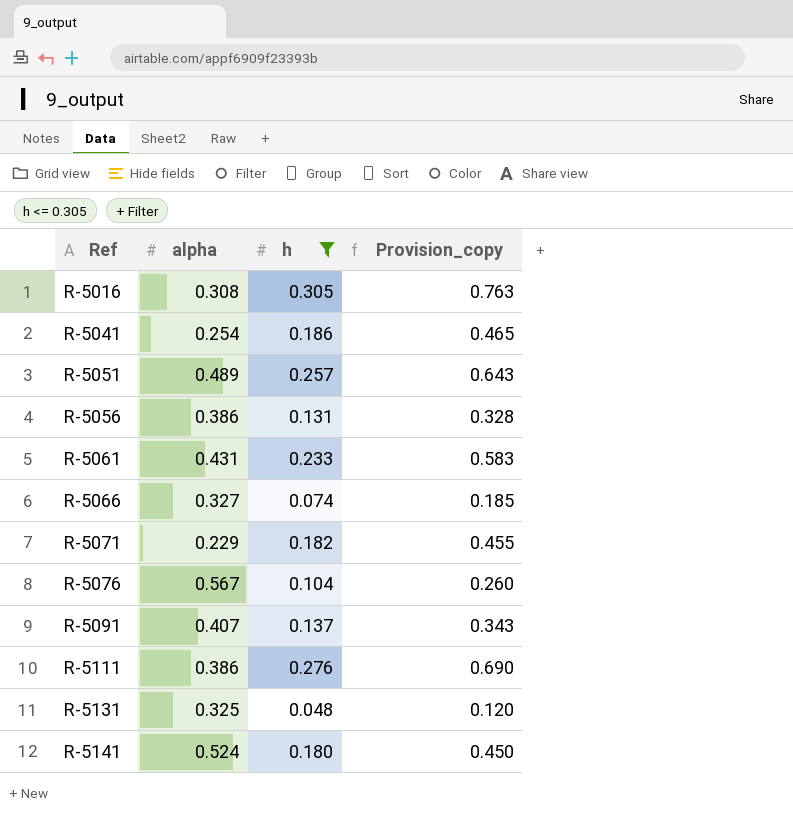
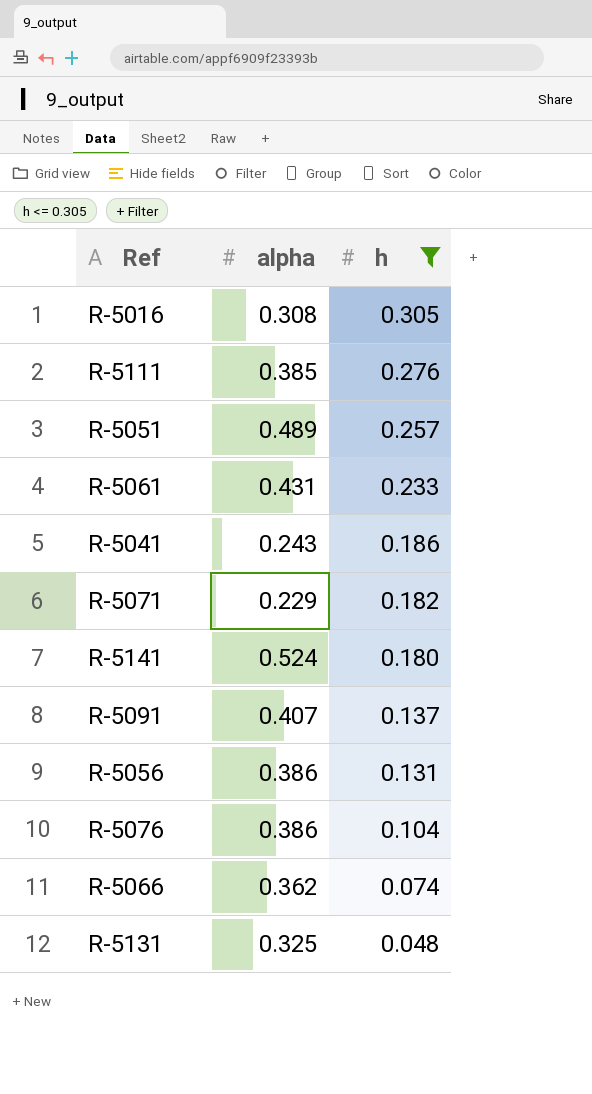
row order: Ref ascending -> h descending
column Provision_copy | formula: [h] * 2.5 -> none
R-5111 | alpha: 0.386 -> 0.385
R-5041 | alpha: 0.254 -> 0.243
R-5076 | alpha: 0.567 -> 0.386
R-5066 | alpha: 0.327 -> 0.362

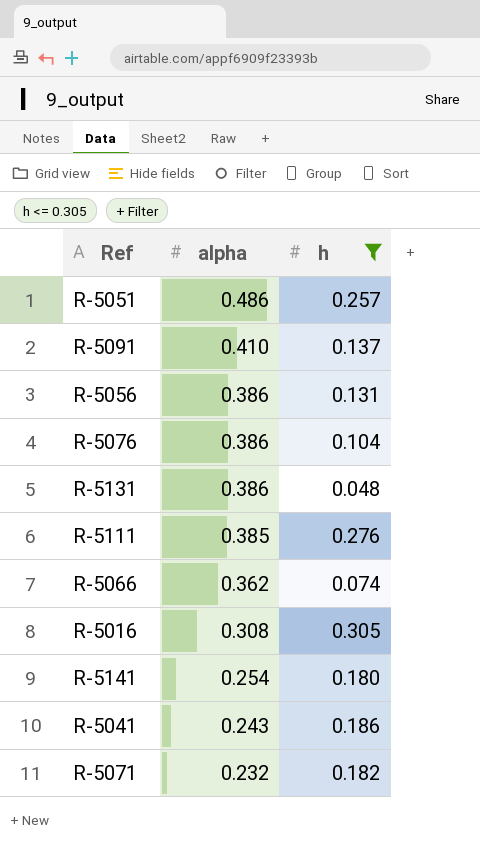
row order: h descending -> alpha descending
row R-5061: 0.431 | 0.233 -> none
R-5051 | alpha: 0.489 -> 0.486
R-5091 | alpha: 0.407 -> 0.410
R-5131 | alpha: 0.325 -> 0.386
R-5141 | alpha: 0.524 -> 0.254
R-5071 | alpha: 0.229 -> 0.232

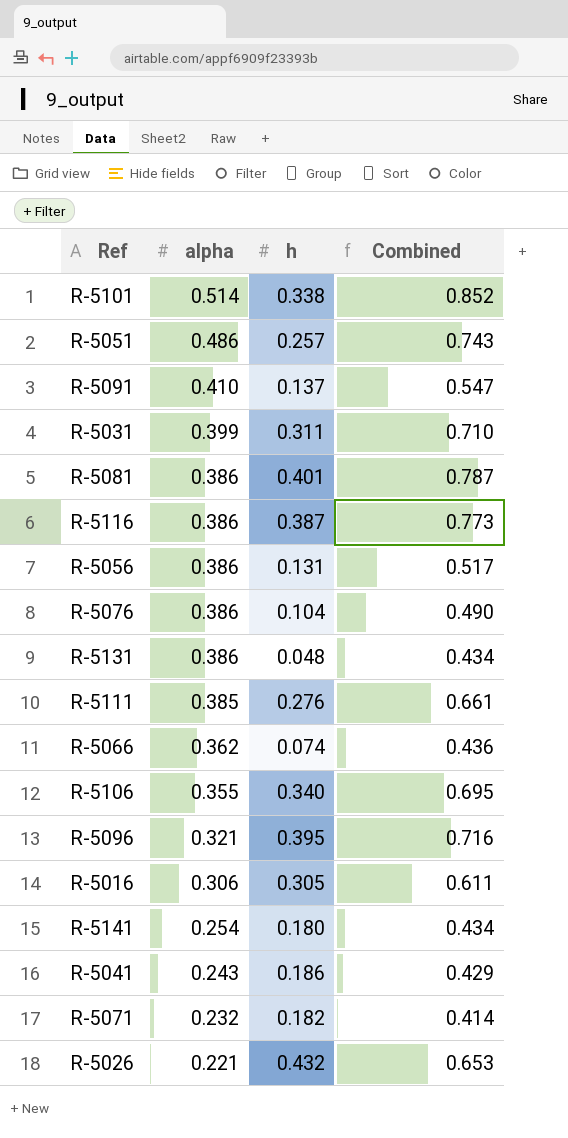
filter: h <= 0.305 -> none
column Combined | formula: none -> [alpha] + [h]
R-5016 | alpha: 0.308 -> 0.306

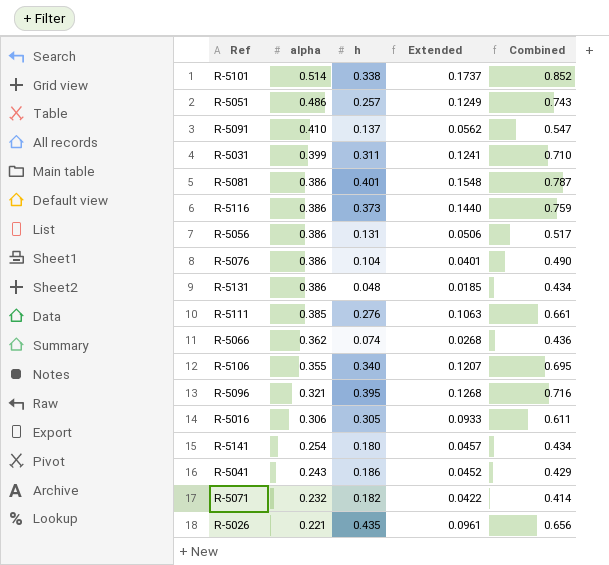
column Extended | formula: none -> [alpha] * [h]
R-5116 | h: 0.387 -> 0.373
R-5116 | Combined: 0.773 -> 0.759
R-5026 | h: 0.432 -> 0.435
R-5026 | Combined: 0.653 -> 0.656

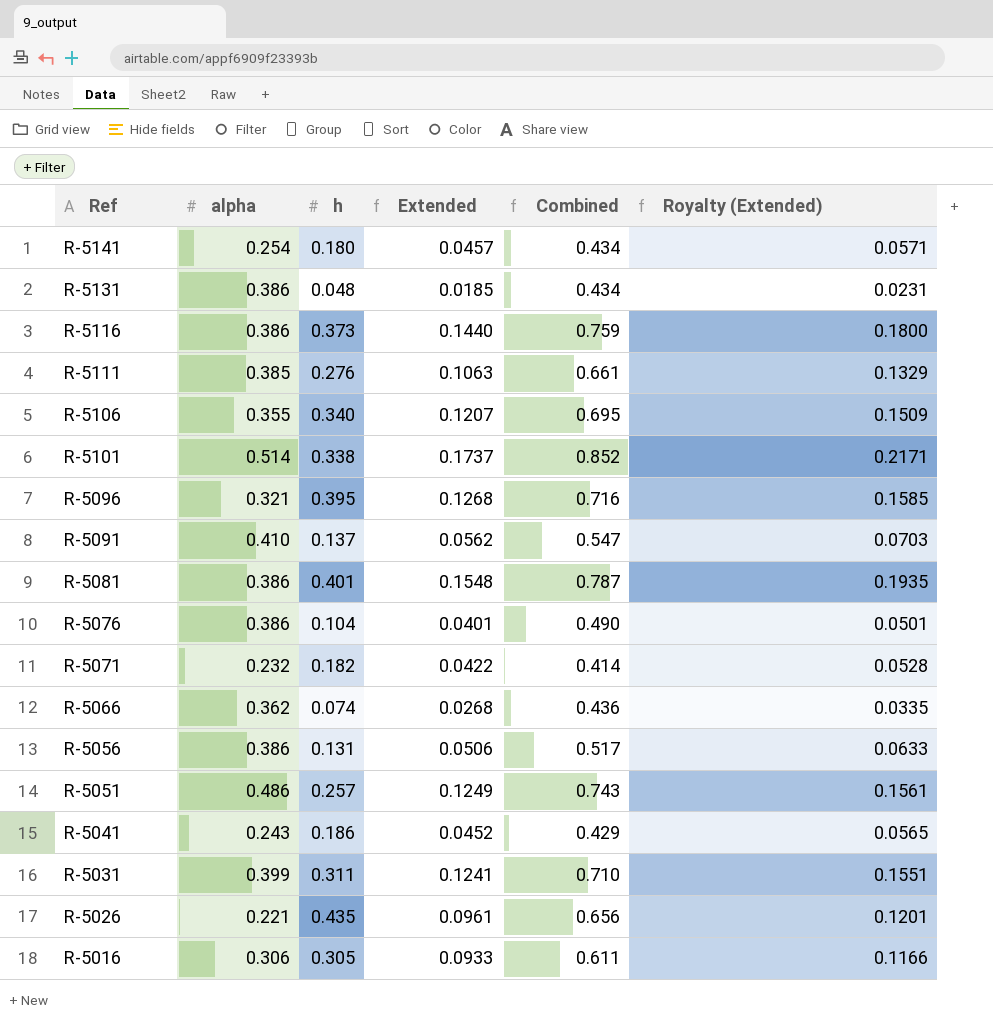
row order: alpha descending -> Ref descending
column Royalty (Extended) | formula: none -> [Extended] * 1.25

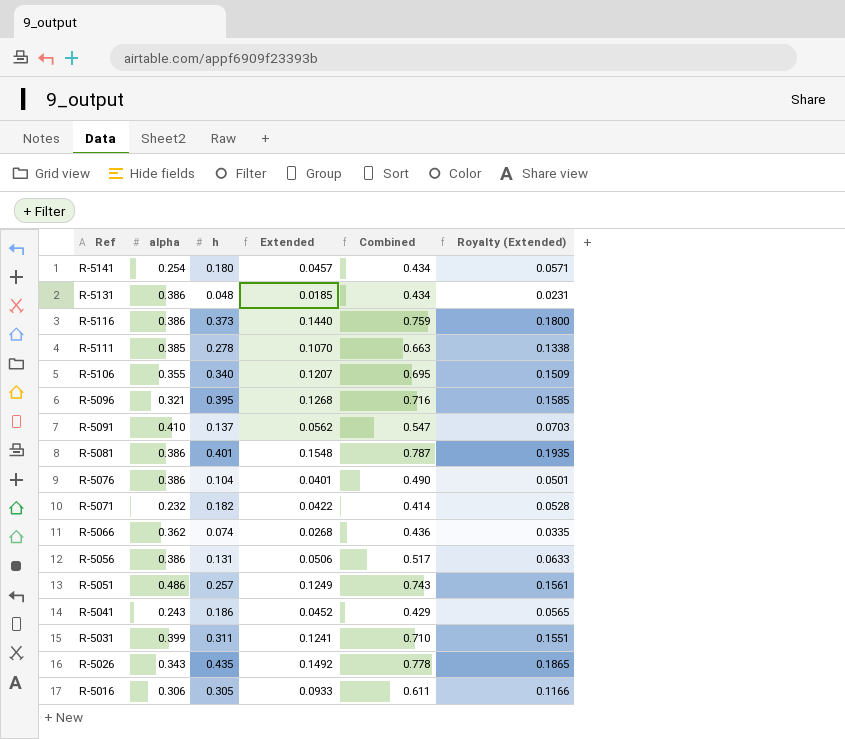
row R-5101: 0.514 | 0.338 | 0.1737 | 0.852 | 0.2171 -> none
R-5111 | h: 0.276 -> 0.278
R-5111 | Extended: 0.1063 -> 0.1070
R-5111 | Combined: 0.661 -> 0.663
R-5111 | Royalty (Extended): 0.1329 -> 0.1338
R-5026 | alpha: 0.221 -> 0.343
R-5026 | Extended: 0.0961 -> 0.1492
R-5026 | Combined: 0.656 -> 0.778
R-5026 | Royalty (Extended): 0.1201 -> 0.1865

